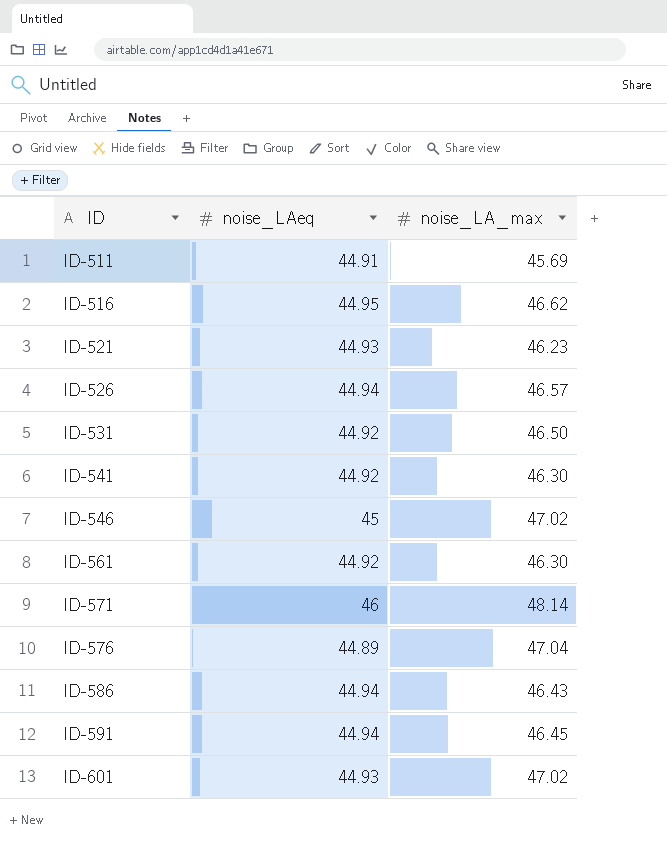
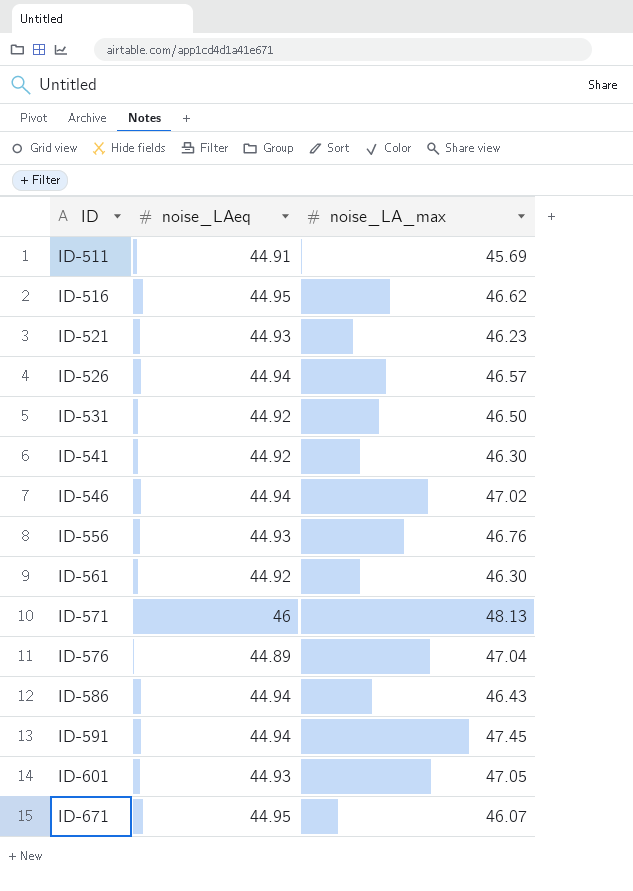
ID-546 | noise_LAeq: 45 -> 44.94
row ID-556: none -> 44.93 | 46.76
ID-571 | noise_LA_max: 48.14 -> 48.13
ID-591 | noise_LA_max: 46.45 -> 47.45
ID-601 | noise_LA_max: 47.02 -> 47.05
row ID-671: none -> 44.95 | 46.07

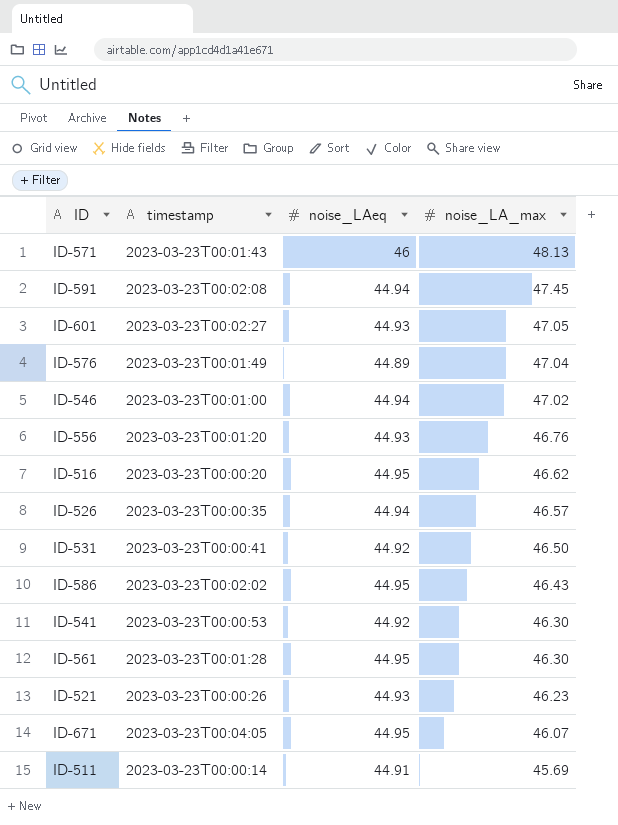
row order: ID ascending -> noise_LA_max descending
column timestamp | position: none -> 2
ID-586 | noise_LAeq: 44.94 -> 44.95
ID-561 | noise_LAeq: 44.92 -> 44.95

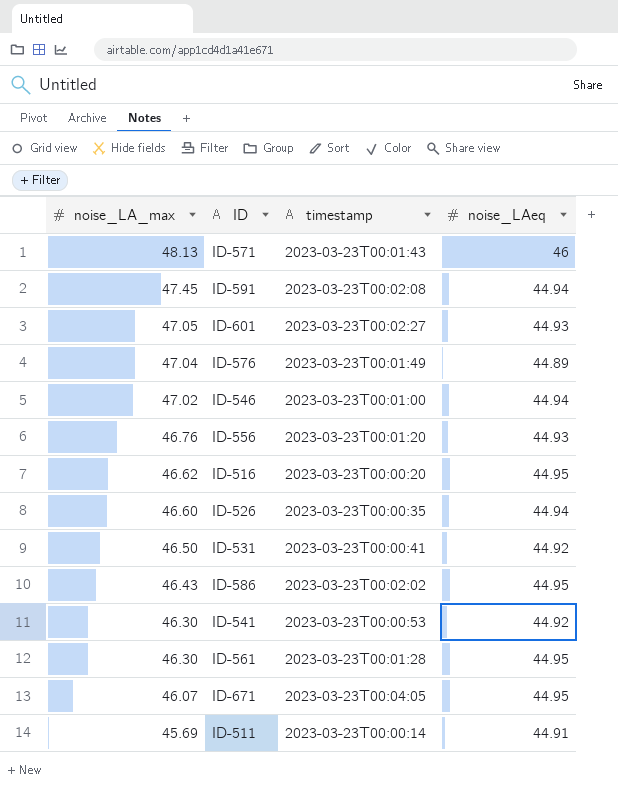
column noise_LA_max | position: 4 -> 1
row ID-521: 2023-03-23T00:00:26 | 44.93 | 46.23 -> none
ID-526 | noise_LA_max: 46.57 -> 46.60

